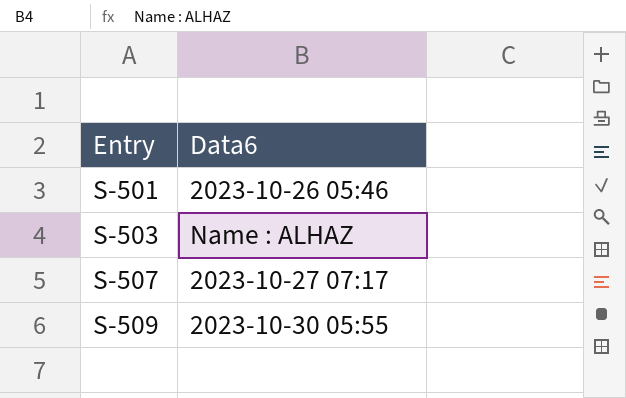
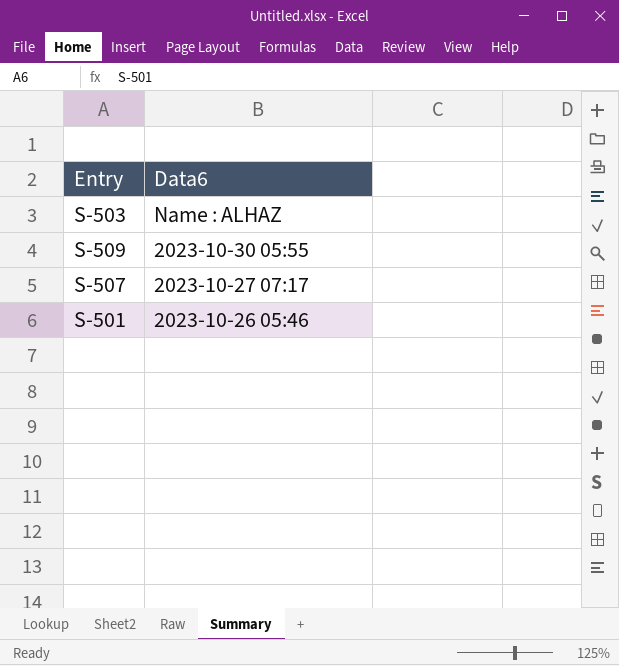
row order: Entry ascending -> Data6 descending

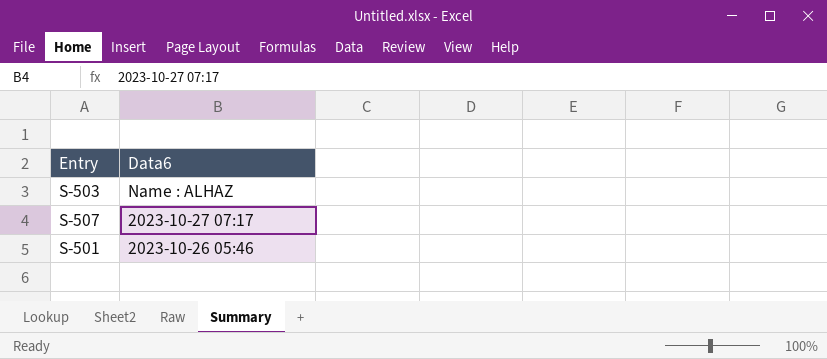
row S-509: 2023-10-30 05:55 -> none

